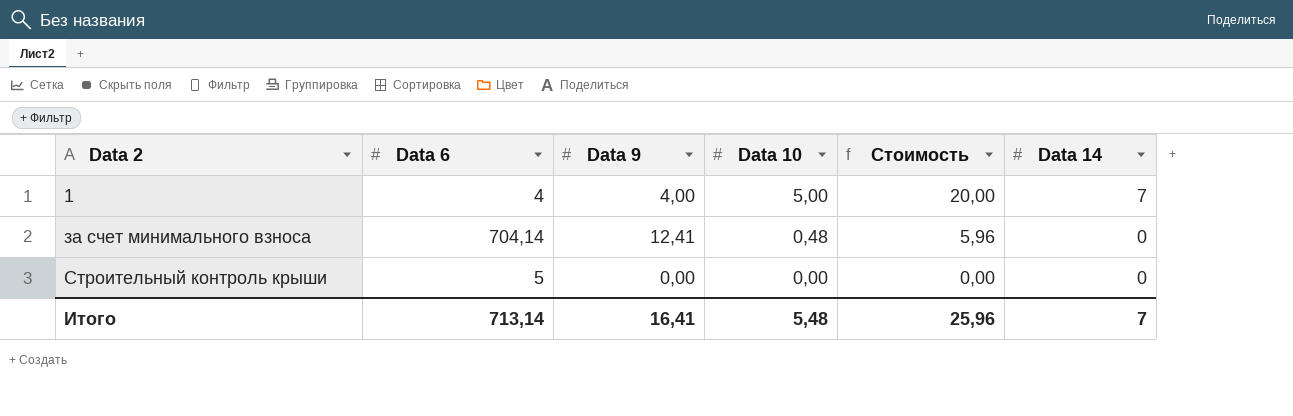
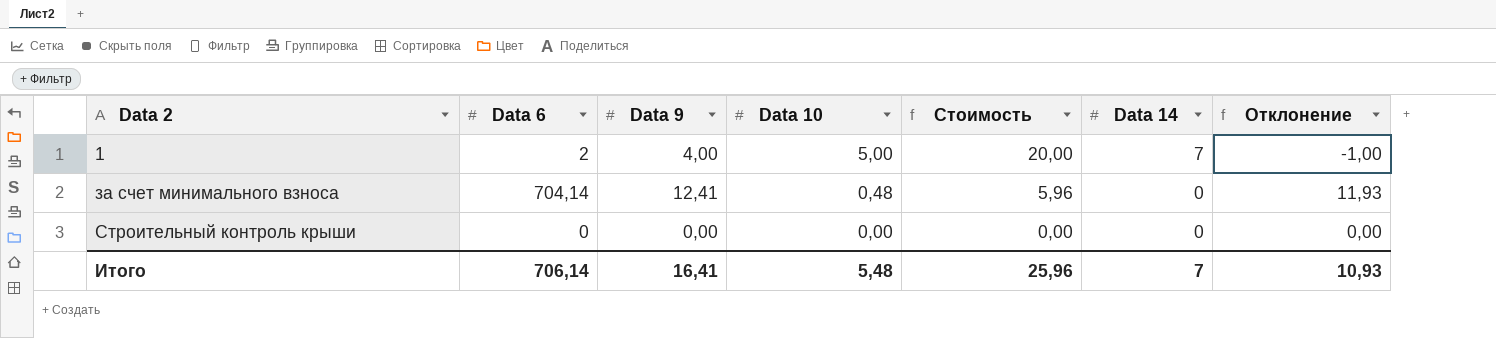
column Отклонение | formula: none -> [Data 9] - [Data 10]
1 | Data 6: 4 -> 2
Строительный контроль крыши | Data 6: 5 -> 0
Итого | Data 6: 713,14 -> 706,14

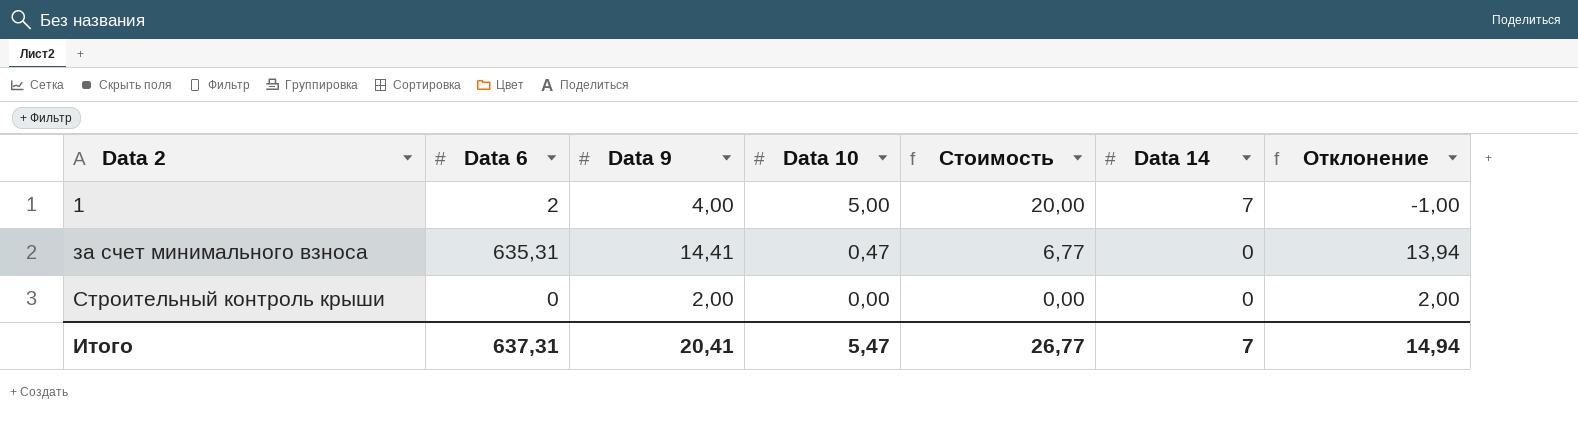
за счет минимального взноса | Data 6: 704,14 -> 635,31
за счет минимального взноса | Data 9: 12,41 -> 14,41
за счет минимального взноса | Data 10: 0,48 -> 0,47
за счет минимального взноса | Стоимость: 5,96 -> 6,77
за счет минимального взноса | Отклонение: 11,93 -> 13,94
Строительный контроль крыши | Data 9: 0,00 -> 2,00
Строительный контроль крыши | Отклонение: 0,00 -> 2,00
Итого | Data 6: 706,14 -> 637,31
Итого | Data 9: 16,41 -> 20,41
Итого | Data 10: 5,48 -> 5,47
Итого | Стоимость: 25,96 -> 26,77
Итого | Отклонение: 10,93 -> 14,94

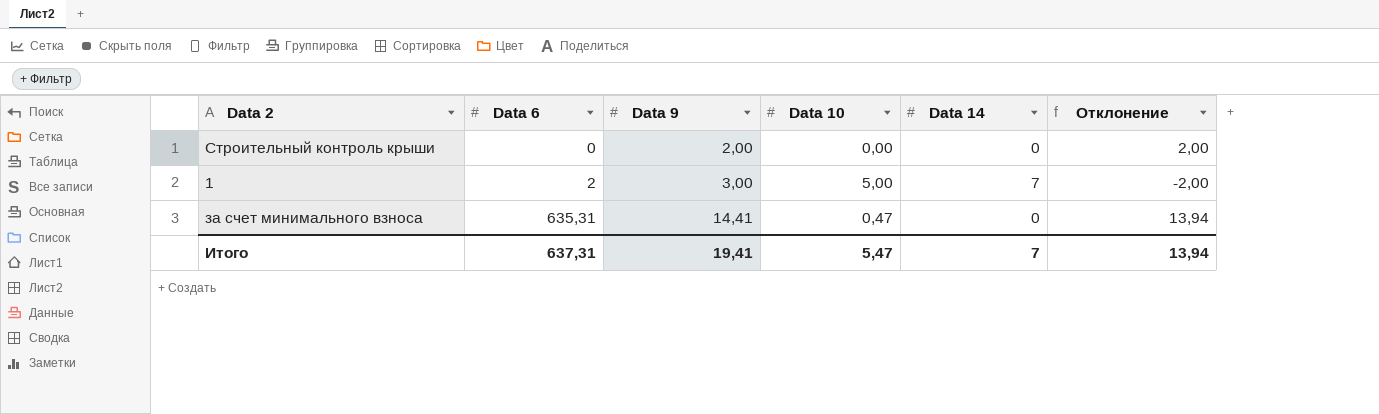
row order: Data 2 ascending -> Data 6 ascending
column Стоимость | formula: [Data 9] * [Data 10] -> none
1 | Data 9: 4,00 -> 3,00
1 | Отклонение: -1,00 -> -2,00
Итого | Data 9: 20,41 -> 19,41
Итого | Отклонение: 14,94 -> 13,94

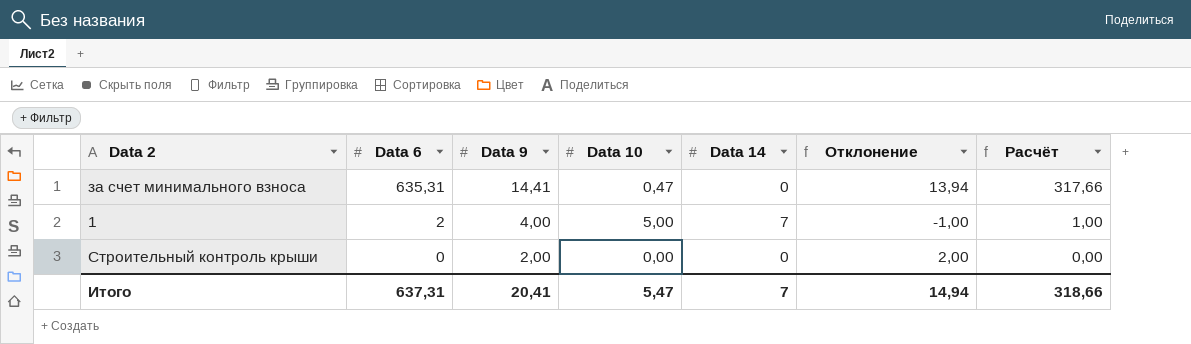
row order: Data 6 ascending -> Data 6 descending
column Расчёт | formula: none -> [Data 6] * 0,5
1 | Data 9: 3,00 -> 4,00
1 | Отклонение: -2,00 -> -1,00
Итого | Data 9: 19,41 -> 20,41
Итого | Отклонение: 13,94 -> 14,94

